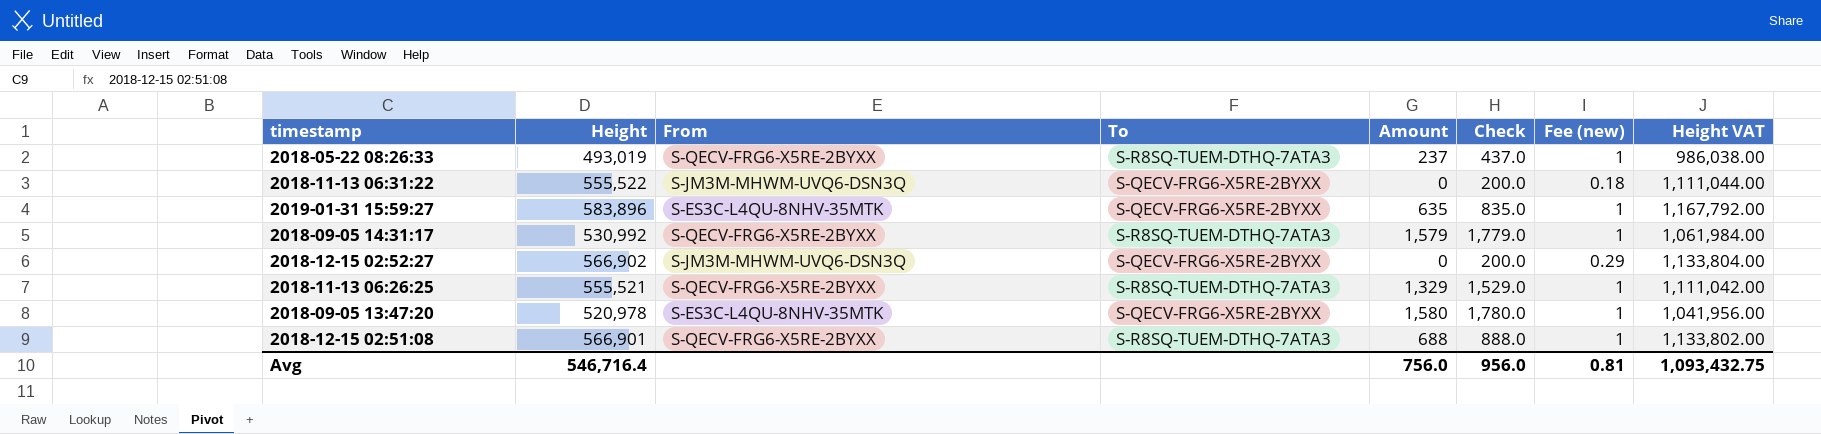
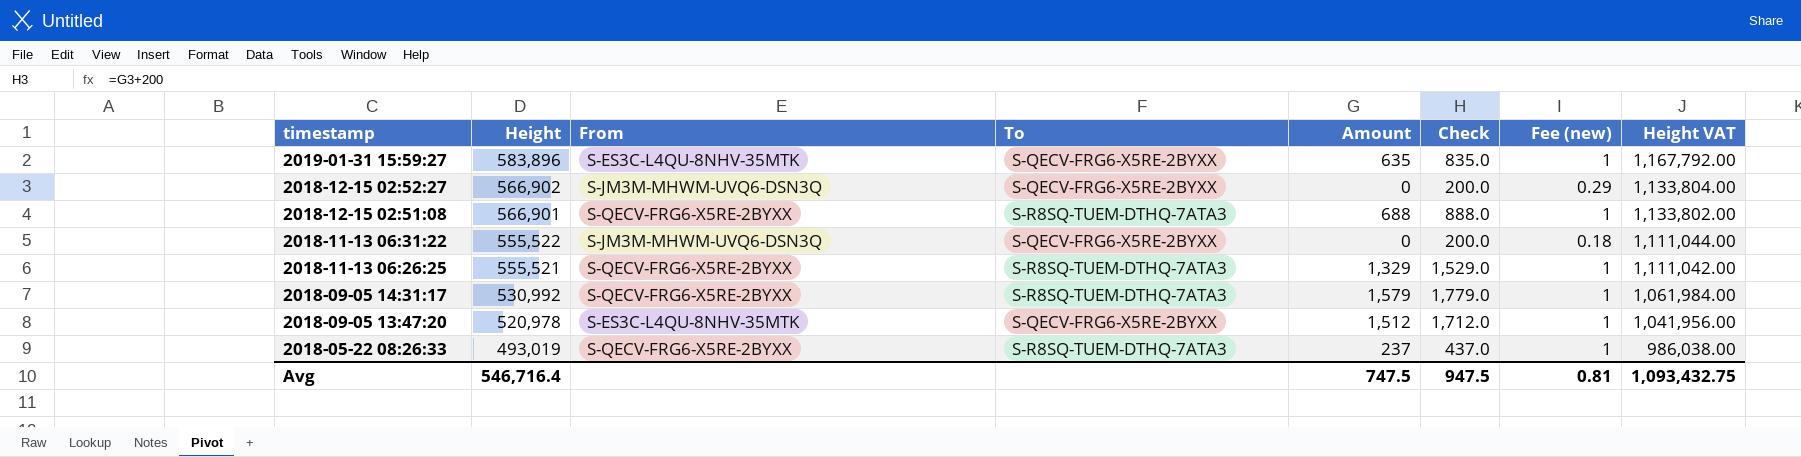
row order: none -> timestamp descending
2018-09-05 13:47:20 | Amount: 1,580 -> 1,512
2018-09-05 13:47:20 | Check: 1,780.0 -> 1,712.0
Avg | Amount: 756.0 -> 747.5
Avg | Check: 956.0 -> 947.5

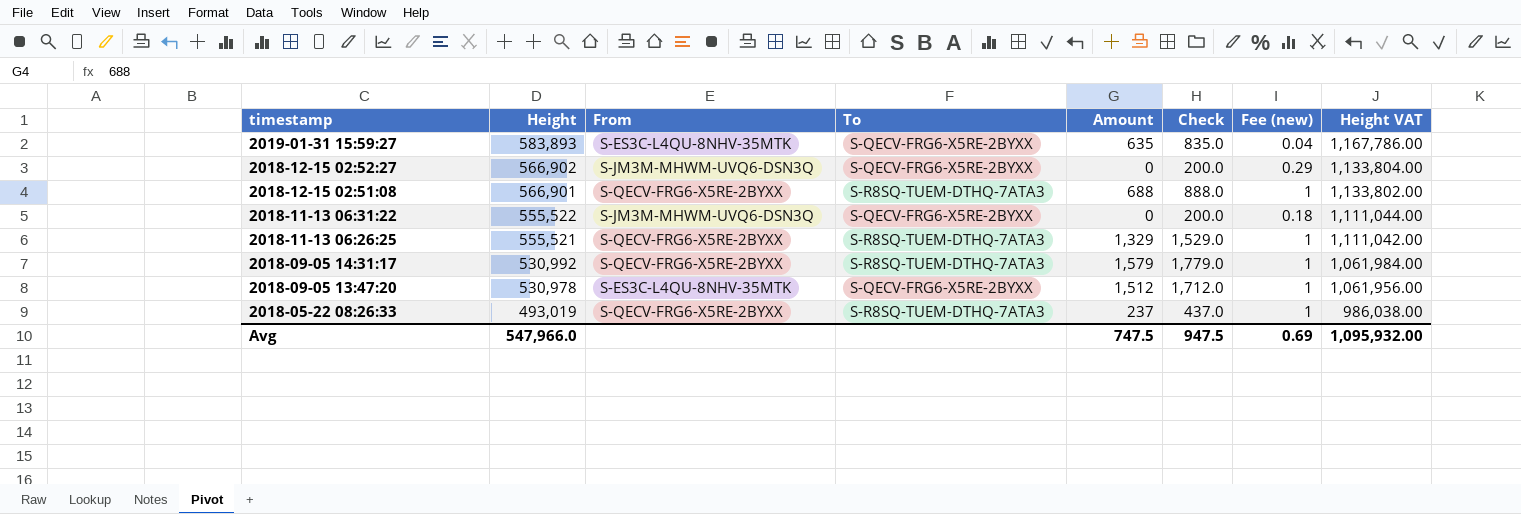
2019-01-31 15:59:27 | Height: 583,896 -> 583,893
2019-01-31 15:59:27 | Fee (new): 1 -> 0.04
2019-01-31 15:59:27 | Height VAT: 1,167,792.00 -> 1,167,786.00
2018-09-05 13:47:20 | Height: 520,978 -> 530,978
2018-09-05 13:47:20 | Height VAT: 1,041,956.00 -> 1,061,956.00
Avg | Height: 546,716.4 -> 547,966.0
Avg | Fee (new): 0.81 -> 0.69
Avg | Height VAT: 1,093,432.75 -> 1,095,932.00

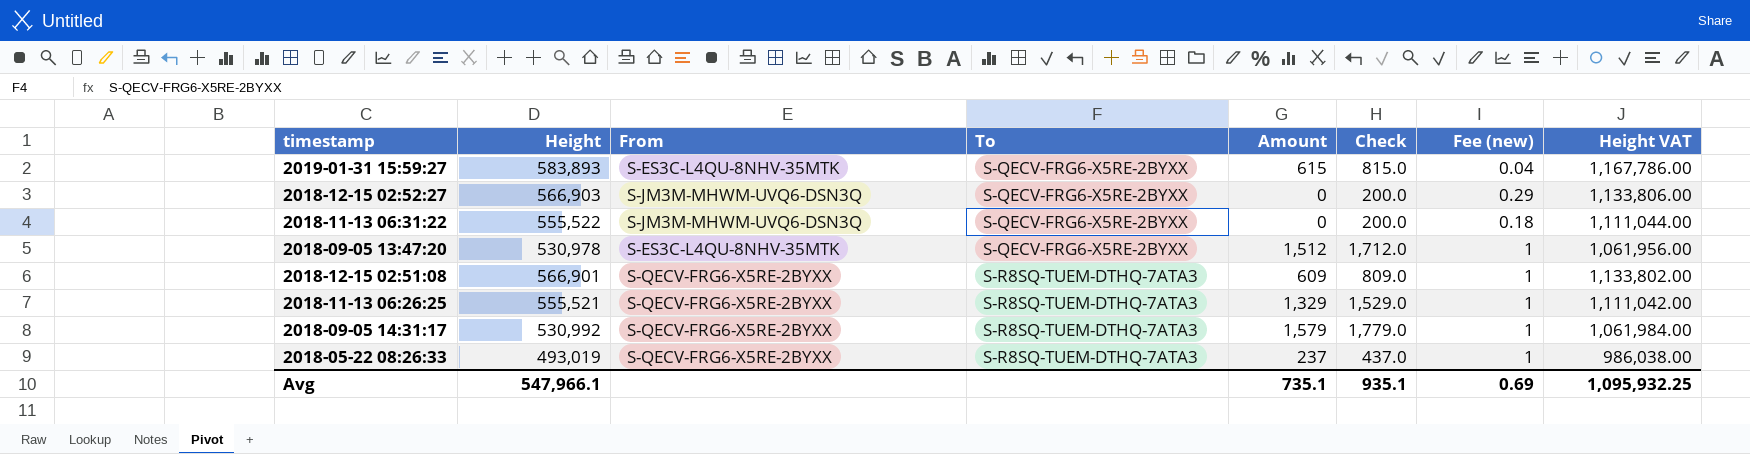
row order: timestamp descending -> To ascending
2019-01-31 15:59:27 | Amount: 635 -> 615
2019-01-31 15:59:27 | Check: 835.0 -> 815.0
2018-12-15 02:52:27 | Height: 566,902 -> 566,903
2018-12-15 02:52:27 | Height VAT: 1,133,804.00 -> 1,133,806.00
2018-12-15 02:51:08 | Amount: 688 -> 609
2018-12-15 02:51:08 | Check: 888.0 -> 809.0
Avg | Height: 547,966.0 -> 547,966.1
Avg | Amount: 747.5 -> 735.1
Avg | Check: 947.5 -> 935.1
Avg | Height VAT: 1,095,932.00 -> 1,095,932.25

